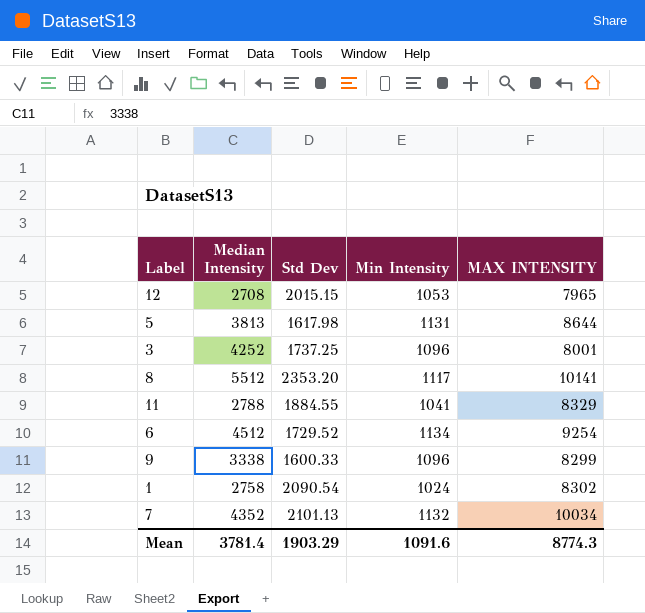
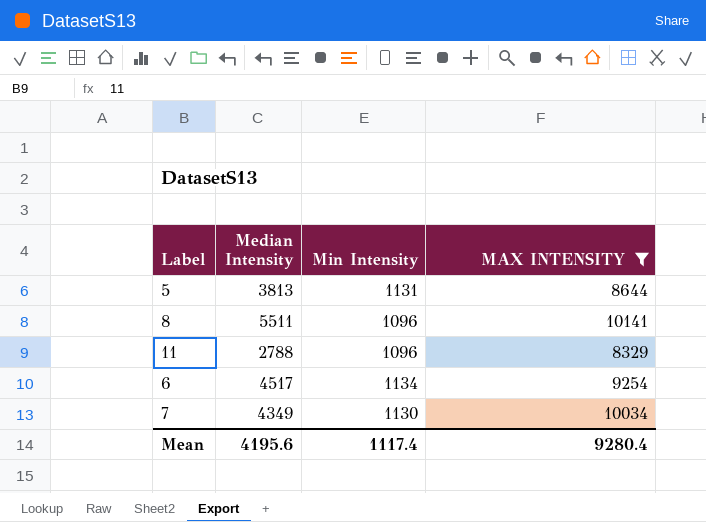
filter: none -> MAX INTENSITY >= 8329
column Std Dev | position: 3 -> none
8 | Median Intensity: 5512 -> 5511
8 | Min Intensity: 1117 -> 1096
11 | Min Intensity: 1041 -> 1096
6 | Median Intensity: 4512 -> 4517
7 | Median Intensity: 4352 -> 4349
7 | Min Intensity: 1132 -> 1130
Mean | Median Intensity: 3781.4 -> 4195.6
Mean | Min Intensity: 1091.6 -> 1117.4
Mean | MAX INTENSITY: 8774.3 -> 9280.4

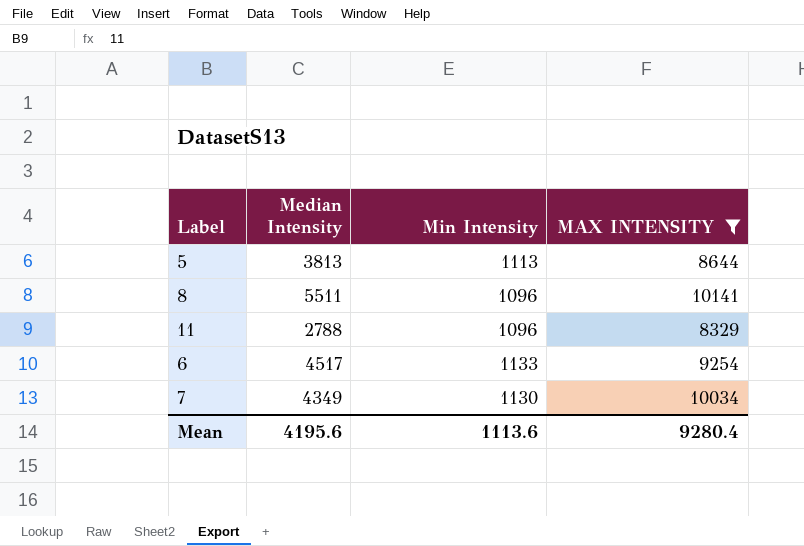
5 | Min Intensity: 1131 -> 1113
6 | Min Intensity: 1134 -> 1133
Mean | Min Intensity: 1117.4 -> 1113.6

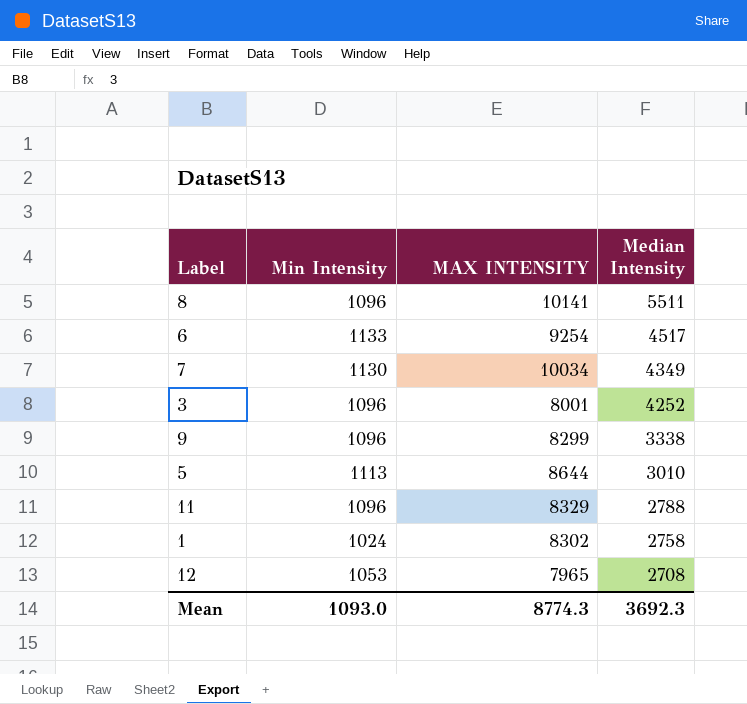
filter: MAX INTENSITY >= 8329 -> none
row order: none -> Median Intensity descending
column Median Intensity | position: 2 -> 4
5 | Median Intensity: 3813 -> 3010
Mean | Min Intensity: 1113.6 -> 1093.0
Mean | MAX INTENSITY: 9280.4 -> 8774.3
Mean | Median Intensity: 4195.6 -> 3692.3

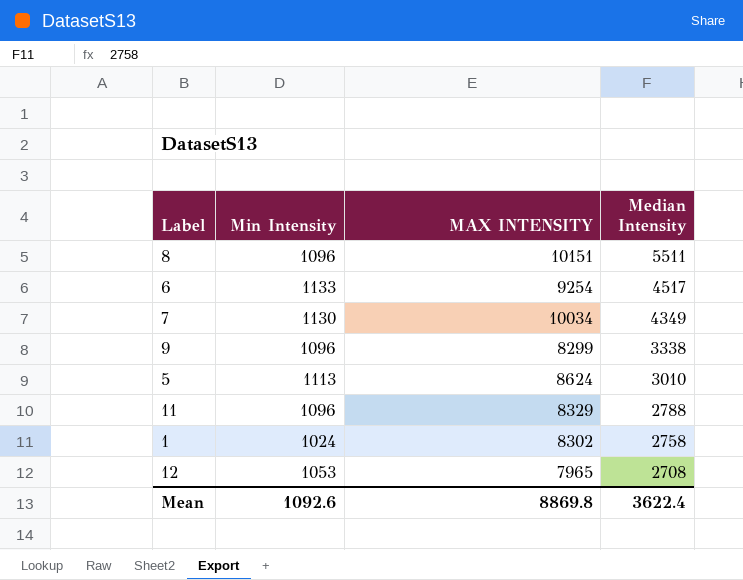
row 3: 1096 | 8001 | 4252 -> none
8 | MAX INTENSITY: 10141 -> 10151
5 | MAX INTENSITY: 8644 -> 8624
Mean | Min Intensity: 1093.0 -> 1092.6
Mean | MAX INTENSITY: 8774.3 -> 8869.8
Mean | Median Intensity: 3692.3 -> 3622.4

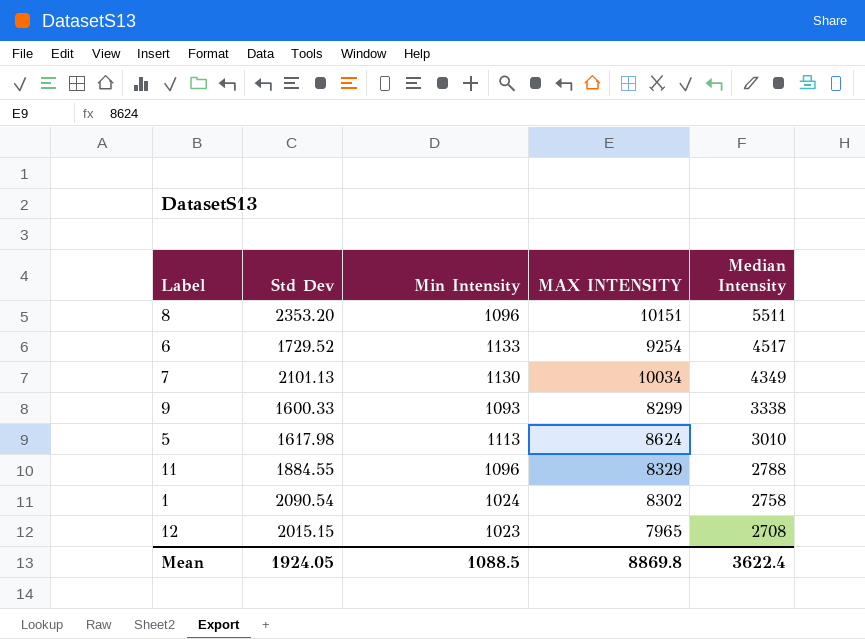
column Std Dev | position: none -> 2
9 | Min Intensity: 1096 -> 1093
12 | Min Intensity: 1053 -> 1023
Mean | Min Intensity: 1092.6 -> 1088.5

